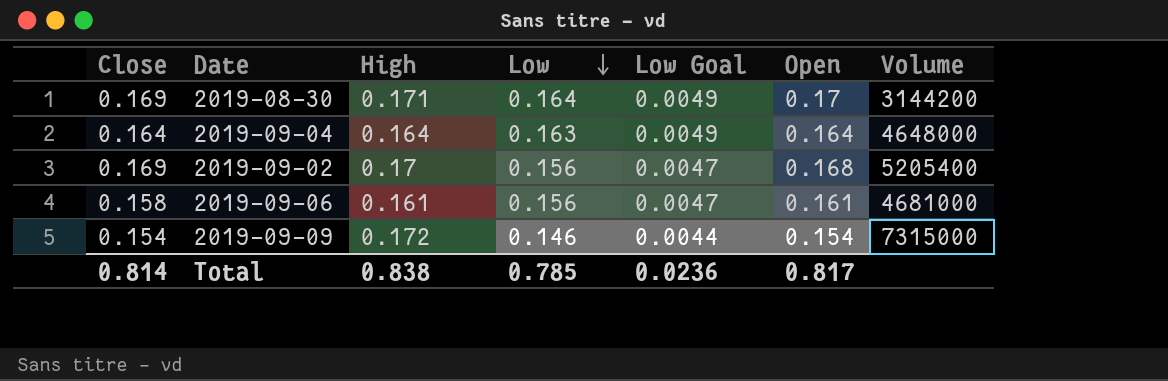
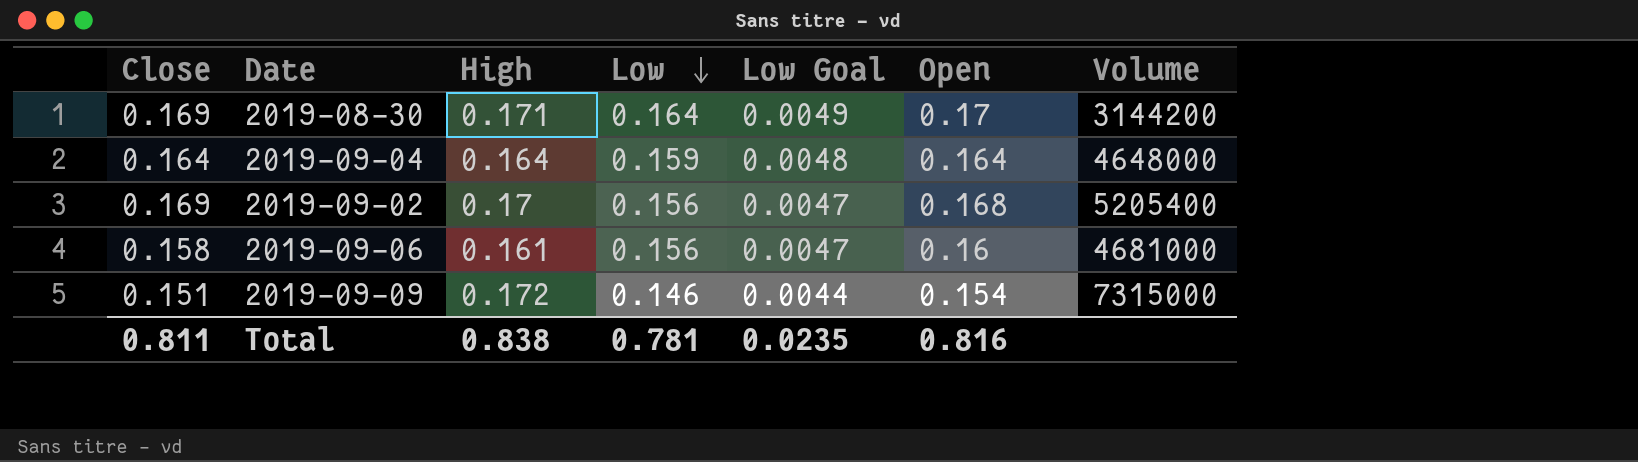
2019-09-04 | Low: 0.163 -> 0.159
2019-09-04 | Low Goal: 0.0049 -> 0.0048
2019-09-06 | Open: 0.161 -> 0.16
2019-09-09 | Close: 0.154 -> 0.151
Total | Close: 0.814 -> 0.811
Total | Low: 0.785 -> 0.781
Total | Low Goal: 0.0236 -> 0.0235
Total | Open: 0.817 -> 0.816

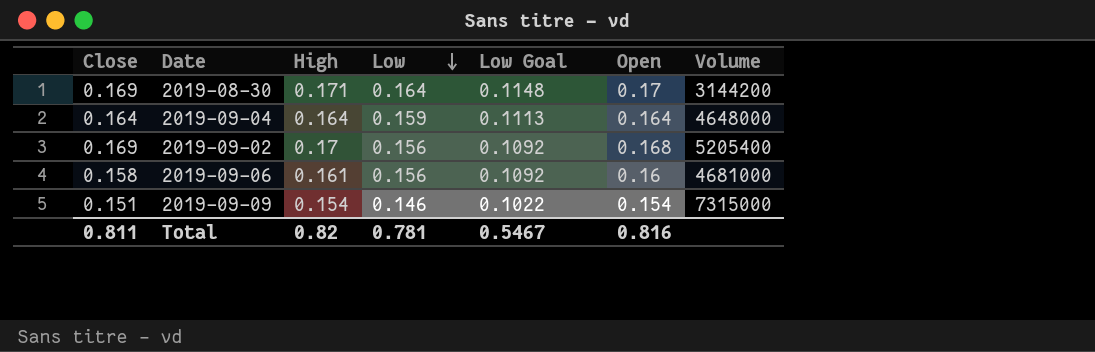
column Low Goal | formula: [Low] * 0.03 -> [Low] * 0.7
2019-09-09 | High: 0.172 -> 0.154
Total | High: 0.838 -> 0.82
Total | Low Goal: 0.0235 -> 0.5467

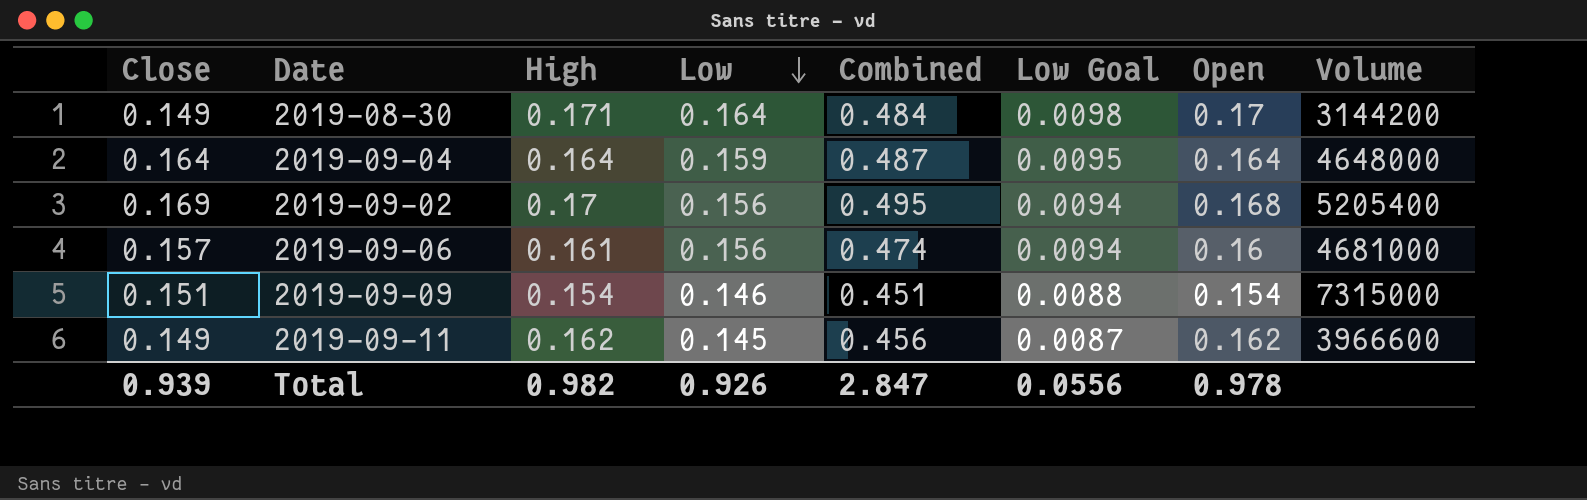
column Combined | formula: none -> [Close] + [High] + [Low]
column Low Goal | formula: [Low] * 0.7 -> [Low] * 0.06
2019-08-30 | Close: 0.169 -> 0.149
2019-09-06 | Close: 0.158 -> 0.157
row 2019-09-11: none -> 0.149 | 0.162 | 0.145 | 0.456 | 0.0087 | 0.162 | 3966600
Total | Close: 0.811 -> 0.939
Total | High: 0.82 -> 0.982
Total | Low: 0.781 -> 0.926
Total | Low Goal: 0.5467 -> 0.0556
Total | Open: 0.816 -> 0.978

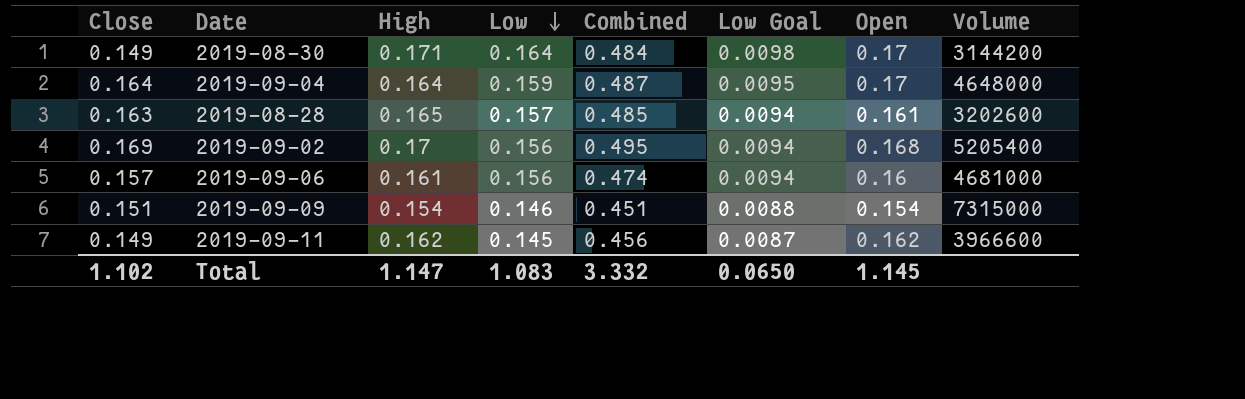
2019-09-04 | Open: 0.164 -> 0.17
row 2019-08-28: none -> 0.163 | 0.165 | 0.157 | 0.485 | 0.0094 | 0.161 | 3202600
Total | Close: 0.939 -> 1.102
Total | High: 0.982 -> 1.147
Total | Low: 0.926 -> 1.083
Total | Combined: 2.847 -> 3.332
Total | Low Goal: 0.0556 -> 0.0650
Total | Open: 0.978 -> 1.145

